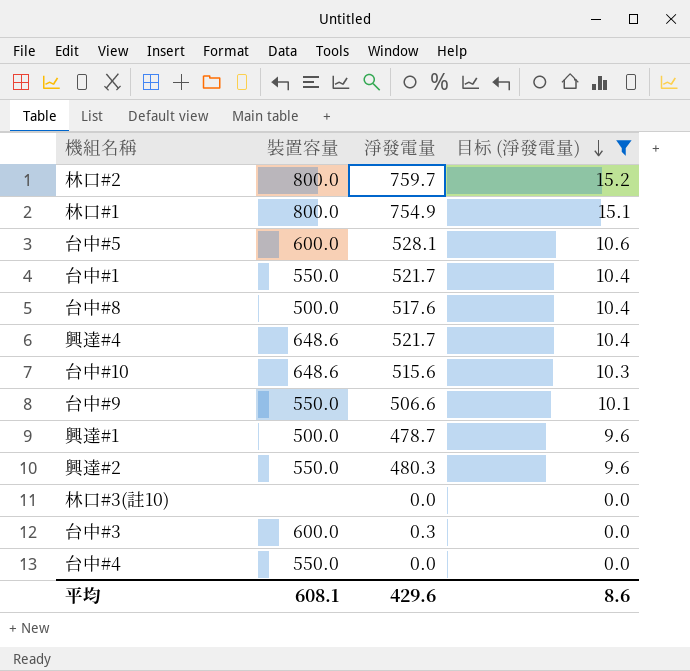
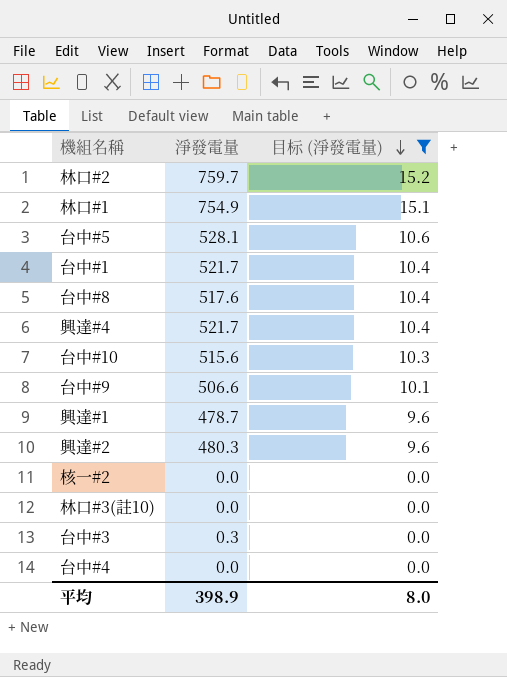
column 裝置容量 | position: 2 -> none
row 核一#2: none -> 0.0 | 0.0
平均 | 淨發電量: 429.6 -> 398.9
平均 | 目标 (淨發電量): 8.6 -> 8.0

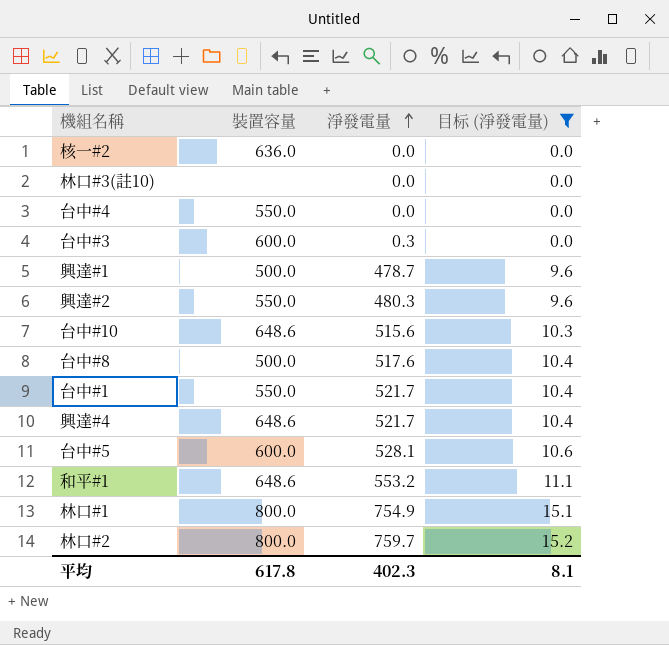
row order: 目标 (淨發電量) descending -> 淨發電量 ascending
column 裝置容量 | position: none -> 2
row 台中#9: 506.6 | 10.1 -> none
row 和平#1: none -> 648.6 | 553.2 | 11.1
平均 | 淨發電量: 398.9 -> 402.3
平均 | 目标 (淨發電量): 8.0 -> 8.1

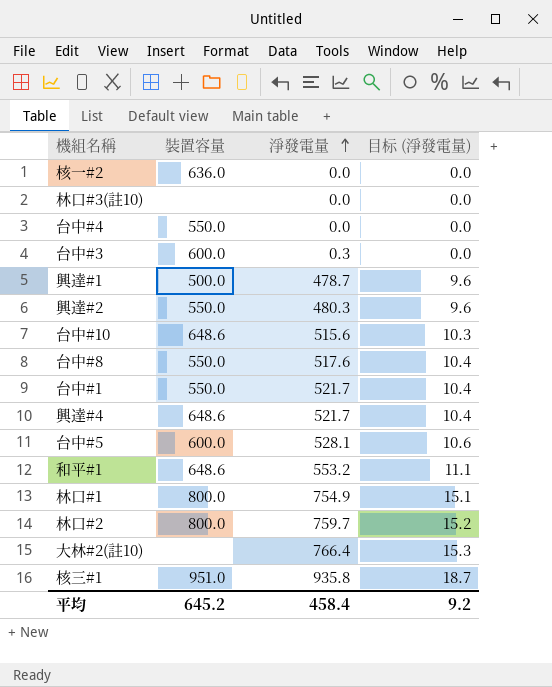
filter: 目标 (淨發電量) <= 15.2 -> none
台中#8 | 裝置容量: 500.0 -> 550.0
平均 | 裝置容量: 617.8 -> 645.2
平均 | 淨發電量: 402.3 -> 458.4
平均 | 目标 (淨發電量): 8.1 -> 9.2

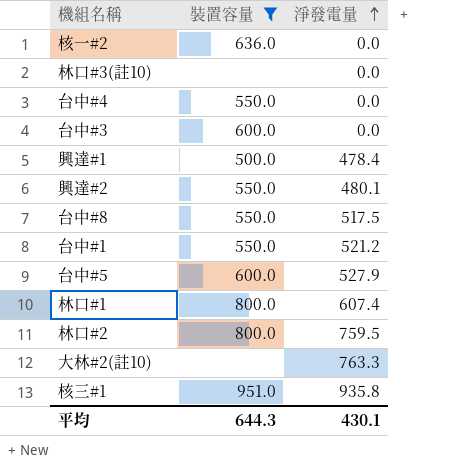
filter: none -> 裝置容量 != 648.6
column 目标 (淨發電量) | formula: [淨發電量] * 0.02 -> none
台中#3 | 淨發電量: 0.3 -> 0.0
興達#1 | 淨發電量: 478.7 -> 478.4
興達#2 | 淨發電量: 480.3 -> 480.1
台中#8 | 淨發電量: 517.6 -> 517.5
台中#1 | 淨發電量: 521.7 -> 521.2
台中#5 | 淨發電量: 528.1 -> 527.9
林口#1 | 淨發電量: 754.9 -> 607.4
林口#2 | 淨發電量: 759.7 -> 759.5
大林#2(註10) | 淨發電量: 766.4 -> 763.3
平均 | 裝置容量: 645.2 -> 644.3
平均 | 淨發電量: 458.4 -> 430.1

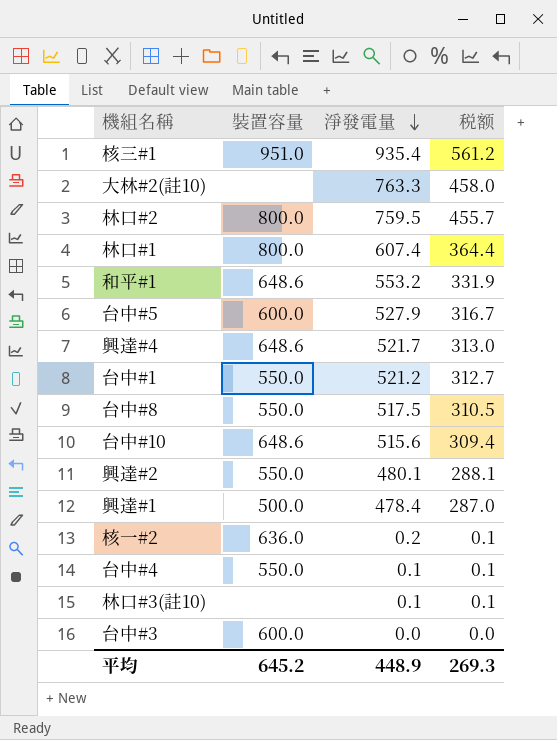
filter: 裝置容量 != 648.6 -> none
row order: 淨發電量 ascending -> 淨發電量 descending
column 税额 | formula: none -> [淨發電量] * 0.6
核三#1 | 淨發電量: 935.8 -> 935.4
核一#2 | 淨發電量: 0.0 -> 0.2
台中#4 | 淨發電量: 0.0 -> 0.1
林口#3(註10) | 淨發電量: 0.0 -> 0.1
平均 | 裝置容量: 644.3 -> 645.2
平均 | 淨發電量: 430.1 -> 448.9

